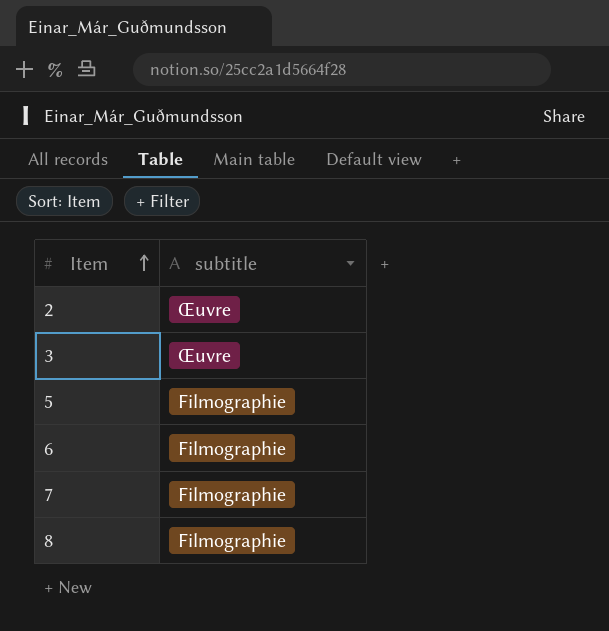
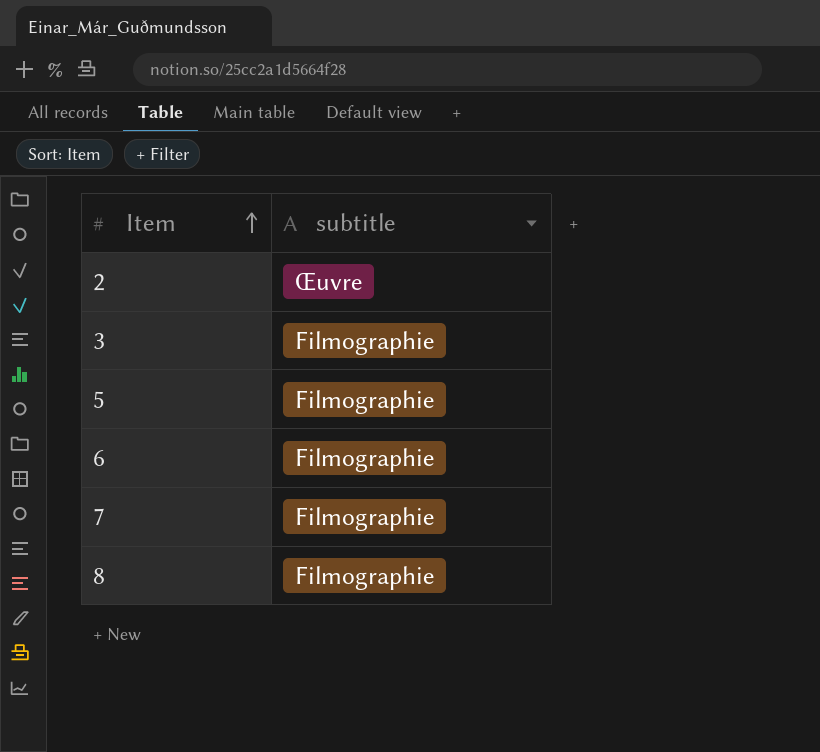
3 | subtitle: Œuvre -> Filmographie

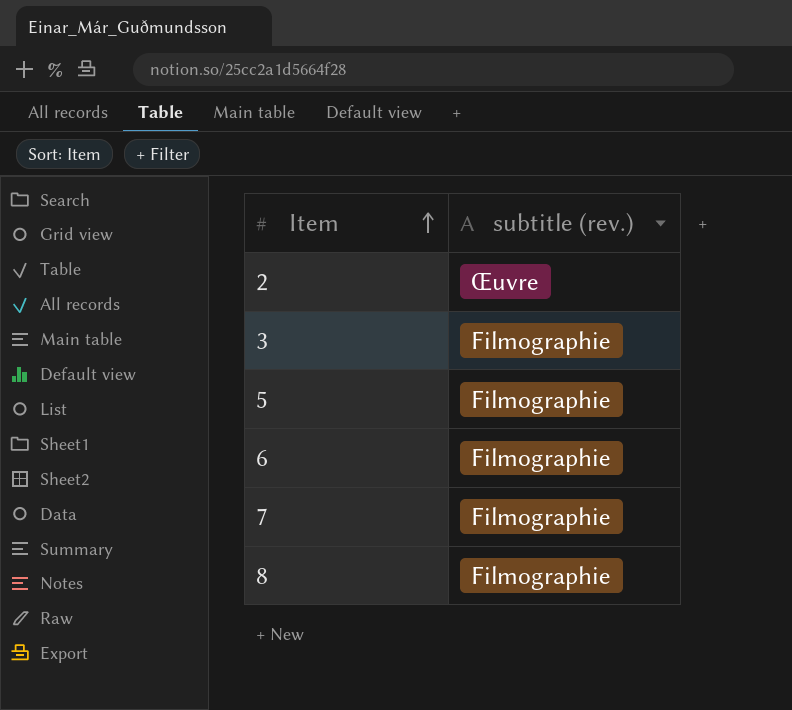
column name: subtitle -> subtitle (rev.)

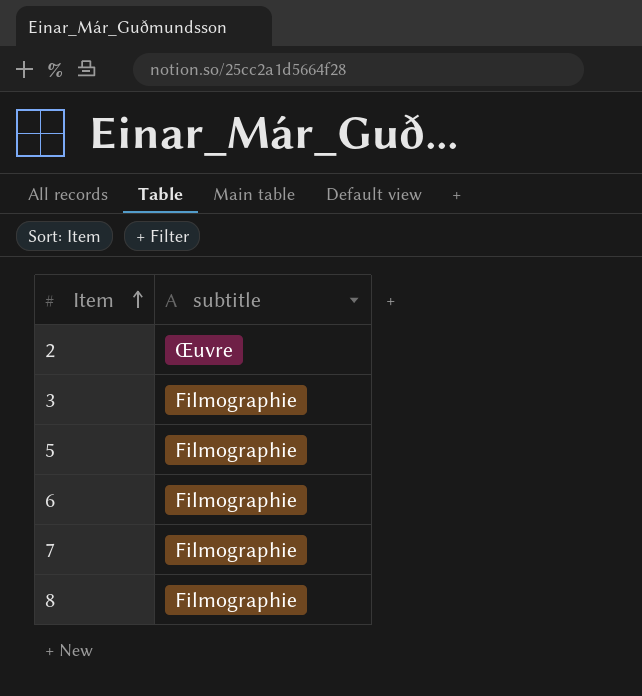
column name: subtitle (rev.) -> subtitle

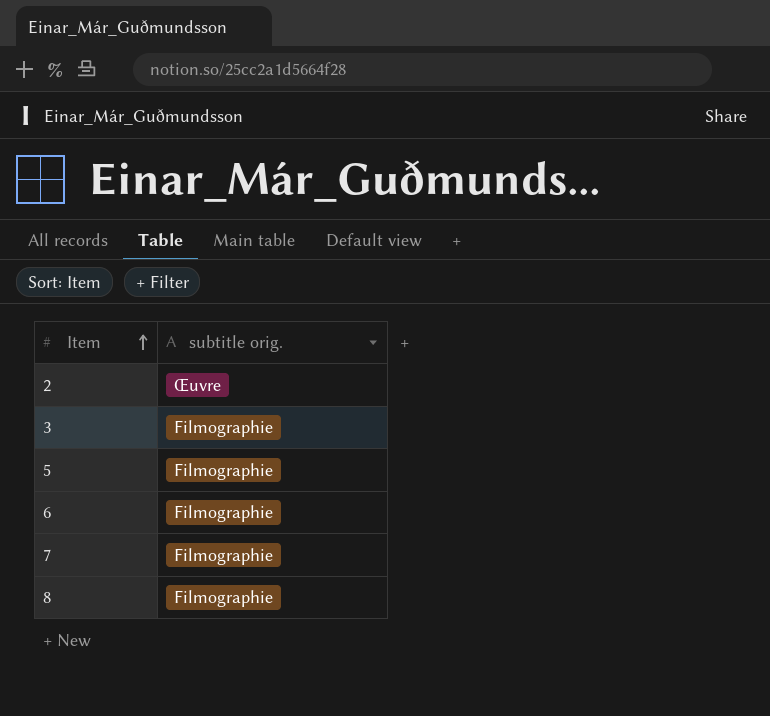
column name: subtitle -> subtitle orig.

